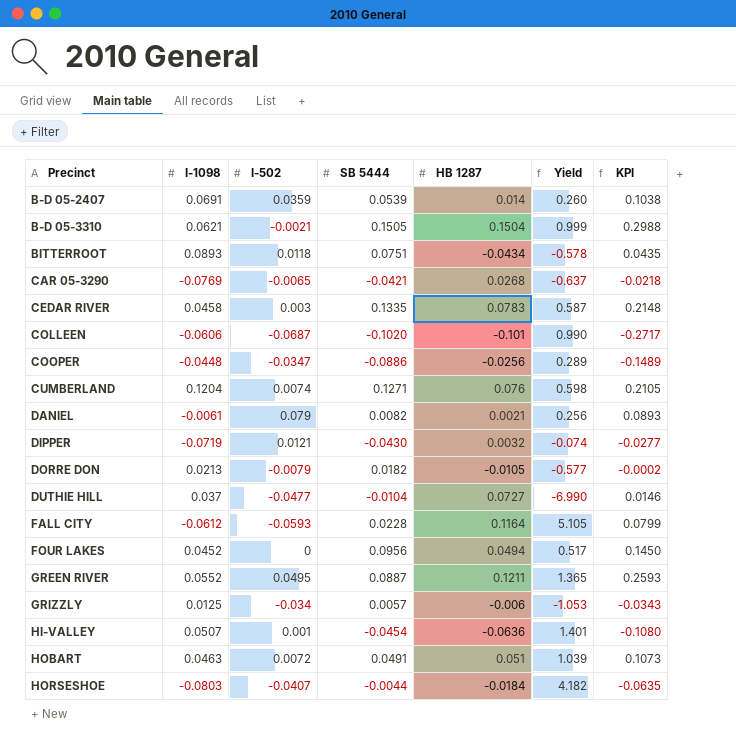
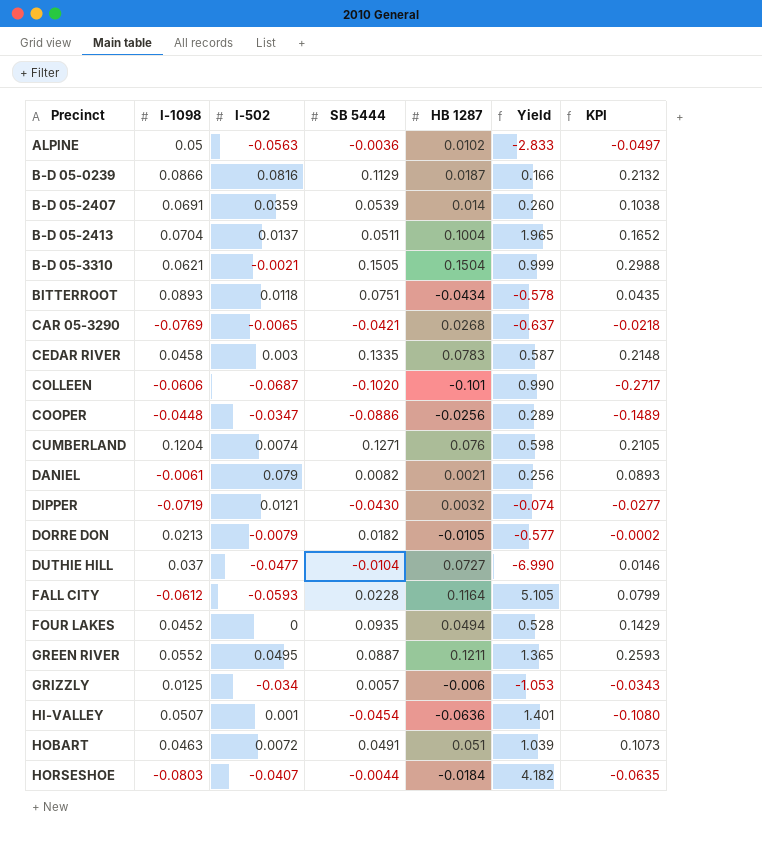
row ALPINE: none -> 0.05 | -0.0563 | -0.0036 | 0.0102 | -2.833 | -0.0497
row B-D 05-0239: none -> 0.0866 | 0.0816 | 0.1129 | 0.0187 | 0.166 | 0.2132
row B-D 05-2413: none -> 0.0704 | 0.0137 | 0.0511 | 0.1004 | 1.965 | 0.1652
FOUR LAKES | SB 5444: 0.0956 -> 0.0935
FOUR LAKES | Yield: 0.517 -> 0.528
FOUR LAKES | KPI: 0.1450 -> 0.1429

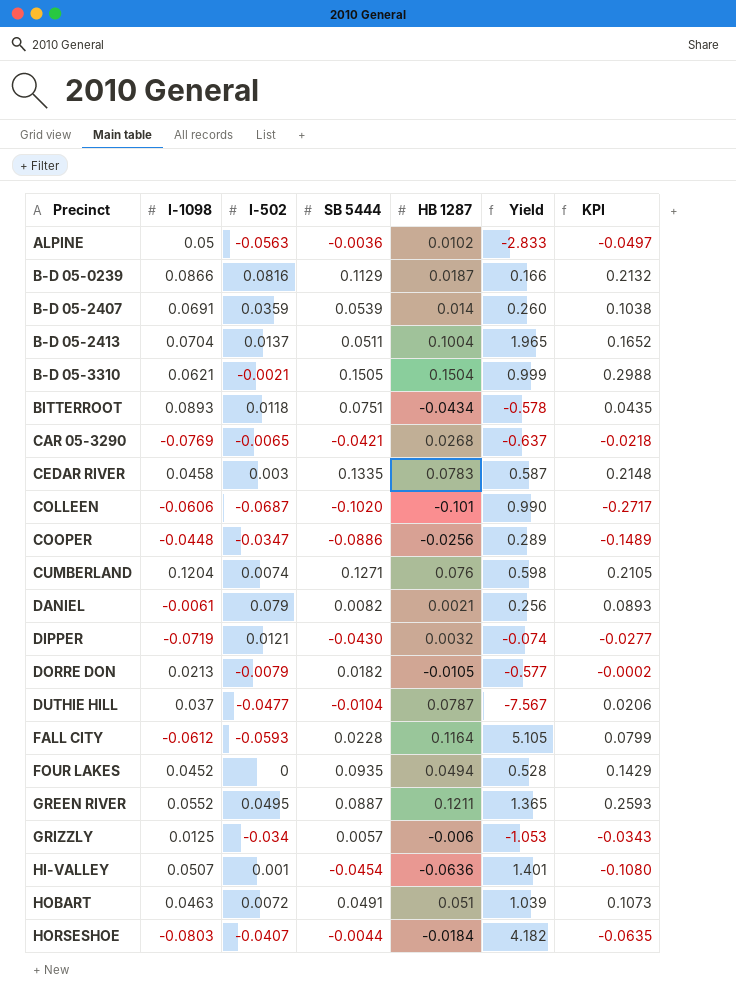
DUTHIE HILL | HB 1287: 0.0727 -> 0.0787
DUTHIE HILL | Yield: -6.990 -> -7.567
DUTHIE HILL | KPI: 0.0146 -> 0.0206

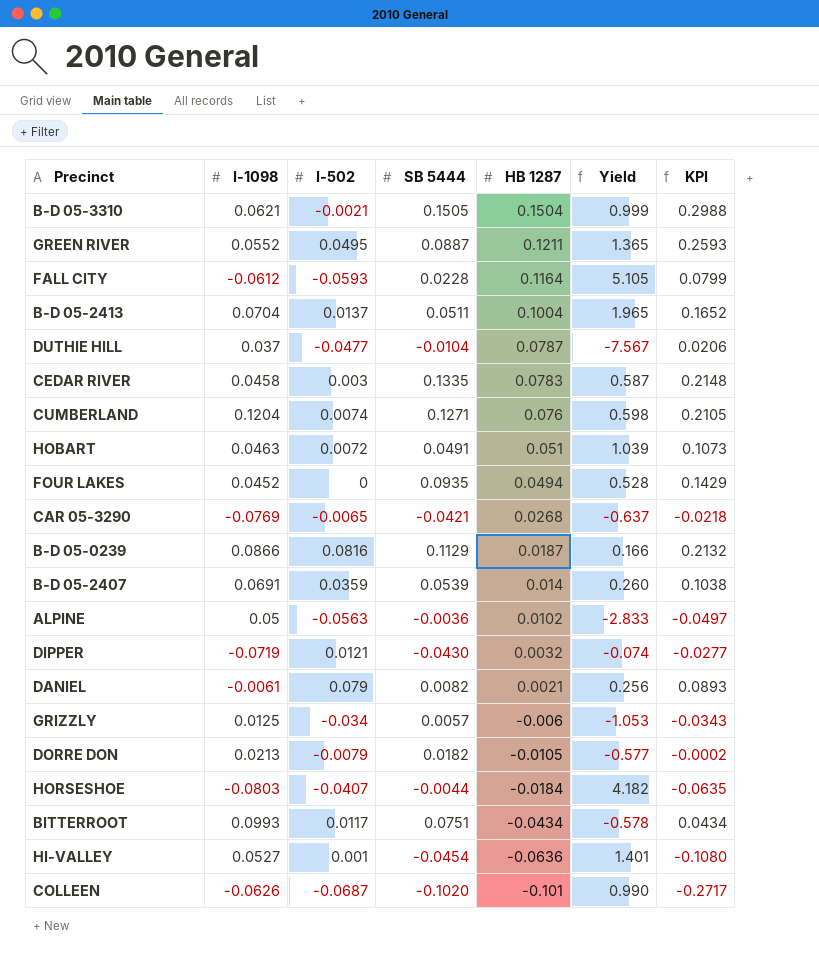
row order: Precinct ascending -> HB 1287 descending
row COOPER: -0.0448 | -0.0347 | -0.0886 | -0.0256 | 0.289 | -0.1489 -> none
BITTERROOT | I-1098: 0.0893 -> 0.0993
BITTERROOT | I-502: 0.0118 -> 0.0117
BITTERROOT | KPI: 0.0435 -> 0.0434
HI-VALLEY | I-1098: 0.0507 -> 0.0527
COLLEEN | I-1098: -0.0606 -> -0.0626

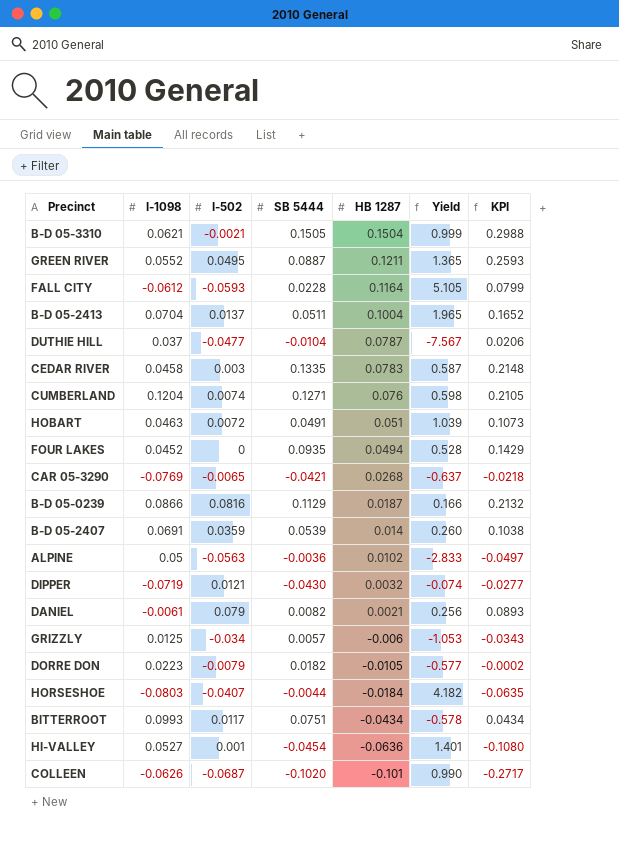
DORRE DON | I-1098: 0.0213 -> 0.0223

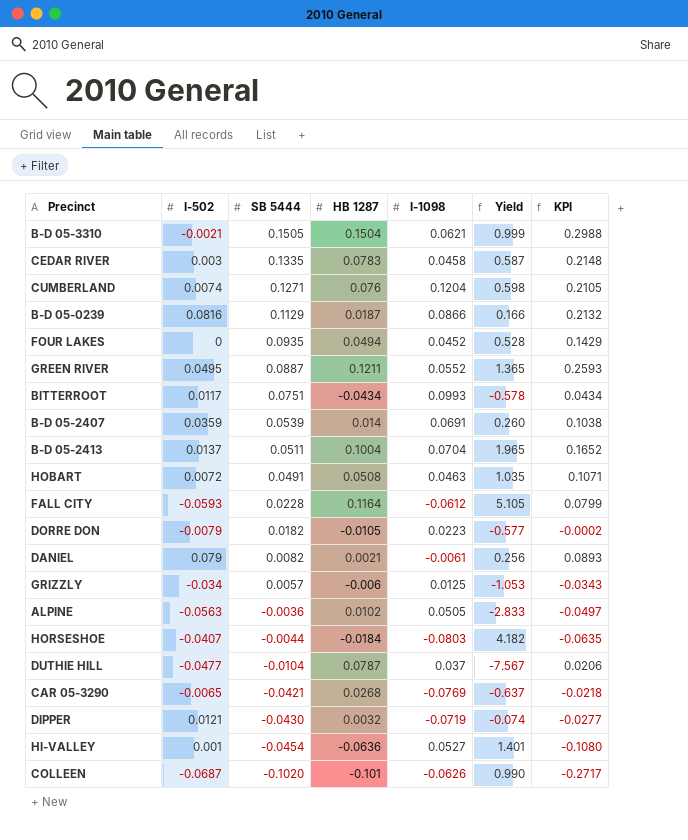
row order: HB 1287 descending -> SB 5444 descending
column I-1098 | position: 2 -> 5
HOBART | HB 1287: 0.051 -> 0.0508
HOBART | Yield: 1.039 -> 1.035
HOBART | KPI: 0.1073 -> 0.1071
ALPINE | I-1098: 0.05 -> 0.0505

